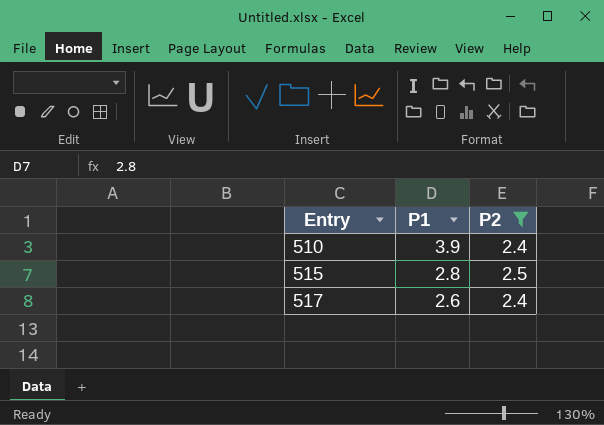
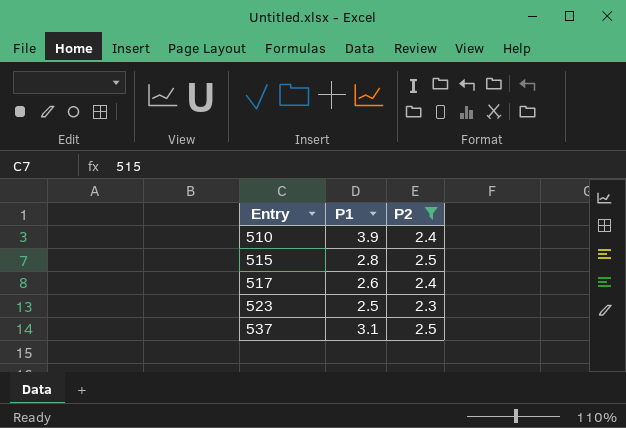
row 523: none -> 2.5 | 2.3
row 537: none -> 3.1 | 2.5

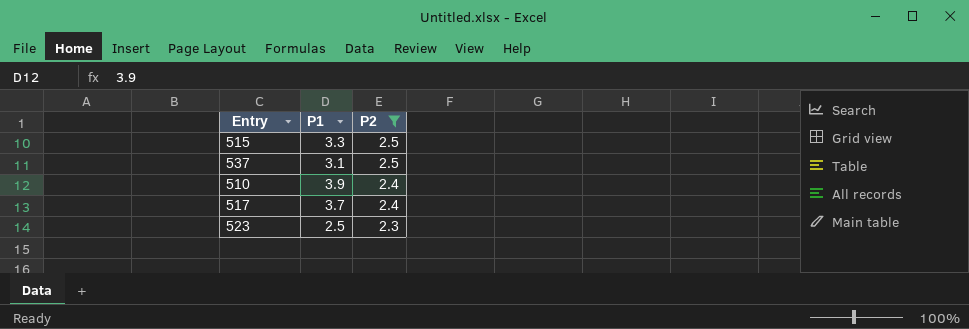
row order: Entry ascending -> P2 descending
515 | P1: 2.8 -> 3.3
517 | P1: 2.6 -> 3.7

